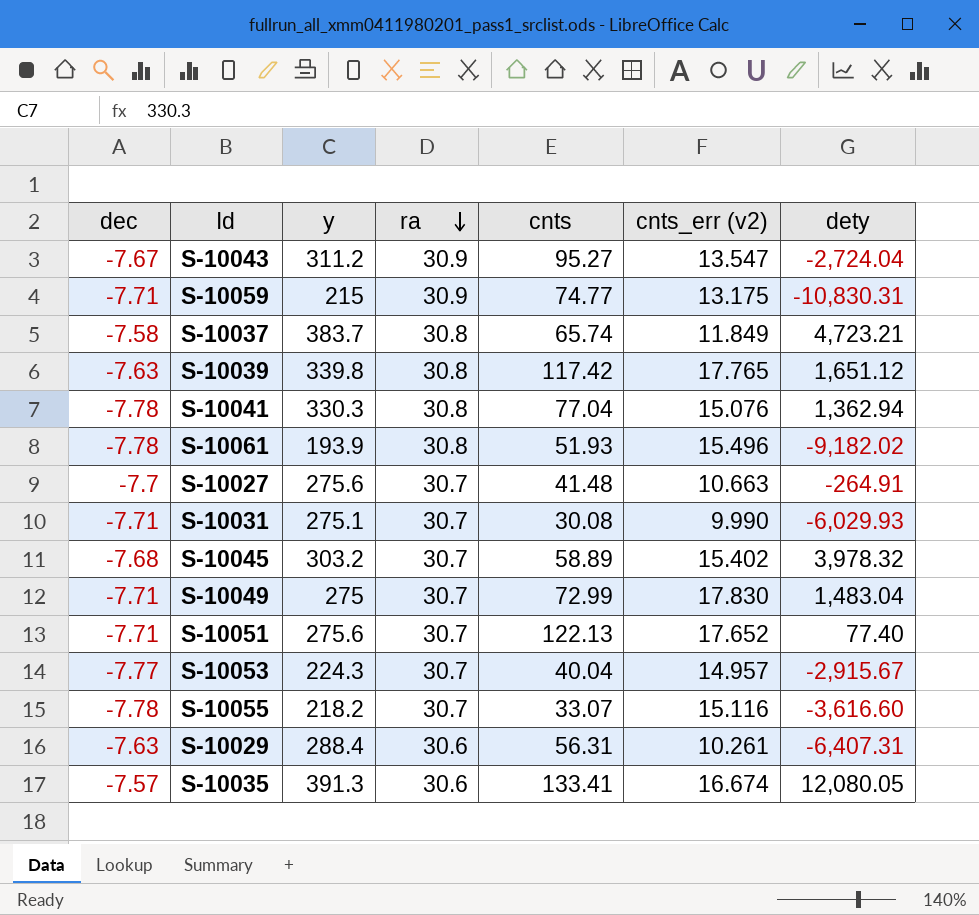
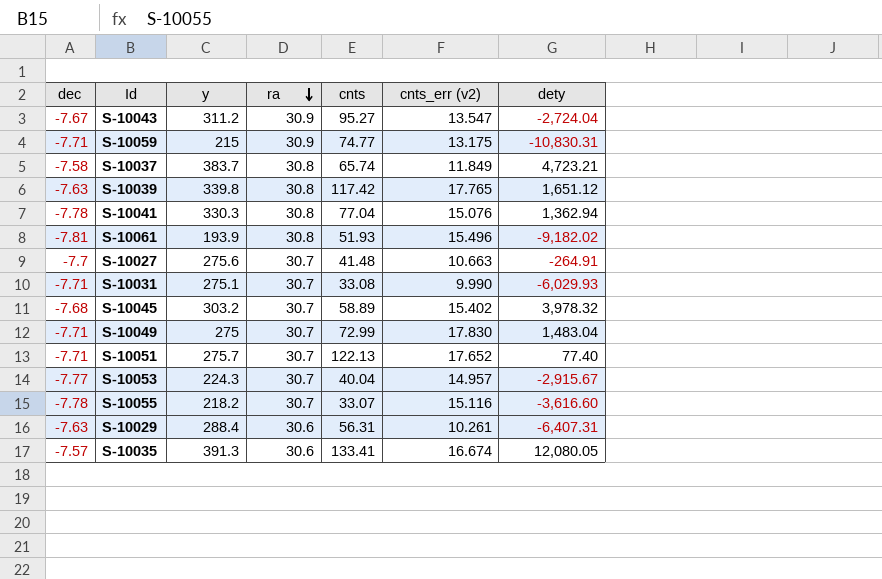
S-10061 | dec: -7.78 -> -7.81
S-10031 | cnts: 30.08 -> 33.08
S-10051 | y: 275.6 -> 275.7

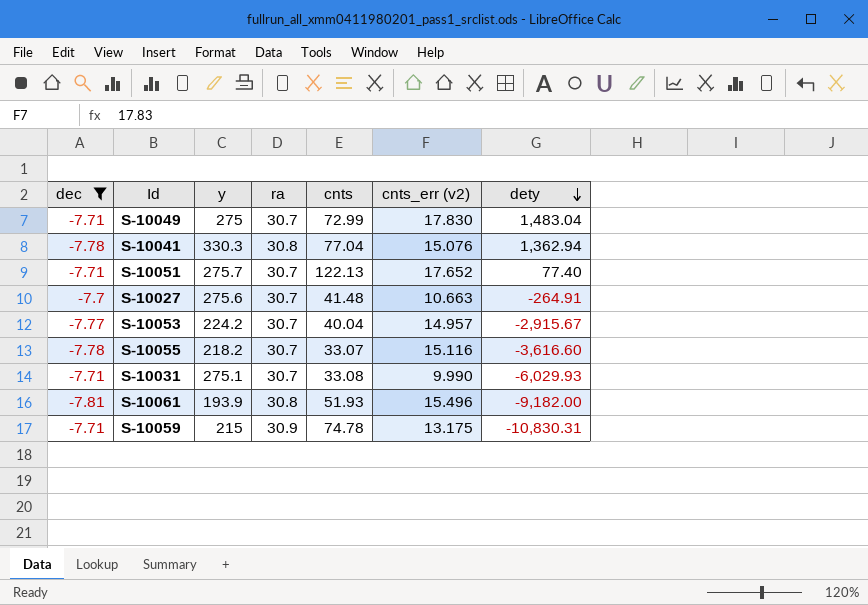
filter: none -> dec <= -7.7
row order: ra descending -> dety descending
S-10053 | y: 224.3 -> 224.2
S-10061 | dety: -9,182.02 -> -9,182.00
S-10059 | cnts: 74.77 -> 74.78

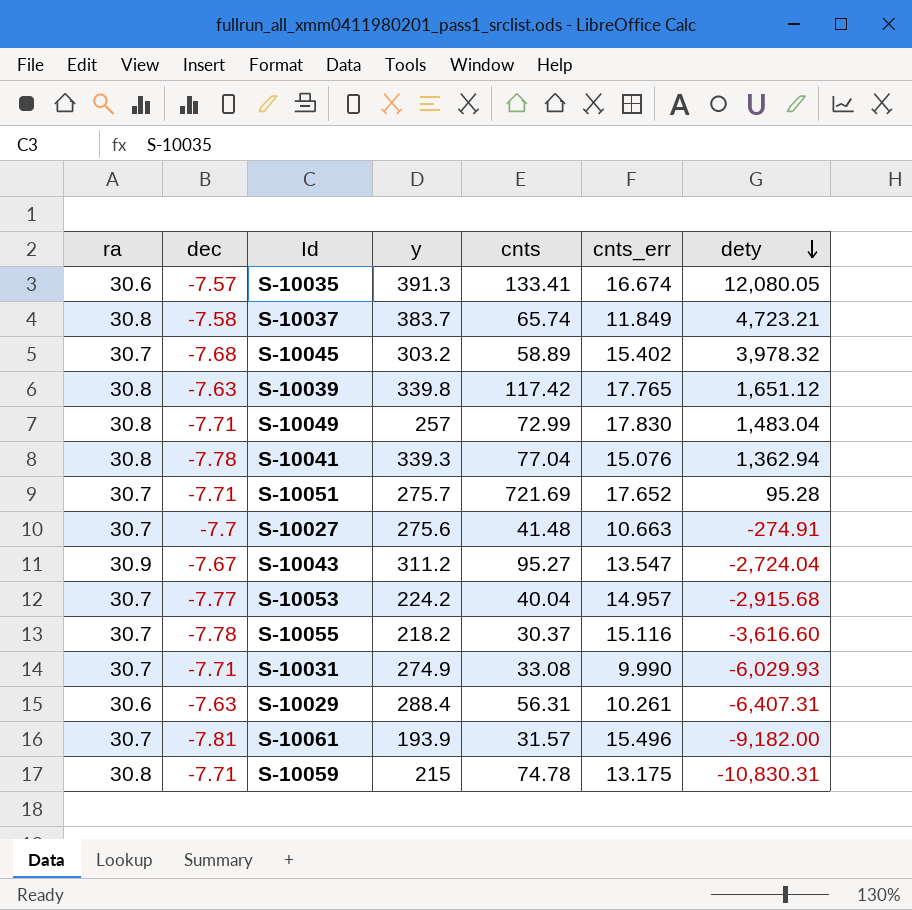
filter: dec <= -7.7 -> none
column ra | position: 4 -> 1
column name: cnts_err (v2) -> cnts_err
S-10049 | ra: 30.7 -> 30.8
S-10049 | y: 275 -> 257
S-10041 | y: 330.3 -> 339.3
S-10051 | cnts: 122.13 -> 721.69
S-10051 | dety: 77.40 -> 95.28
S-10027 | dety: -264.91 -> -274.91
S-10053 | dety: -2,915.67 -> -2,915.68
S-10055 | cnts: 33.07 -> 30.37
S-10031 | y: 275.1 -> 274.9
S-10061 | ra: 30.8 -> 30.7
S-10061 | cnts: 51.93 -> 31.57
S-10059 | ra: 30.9 -> 30.8

